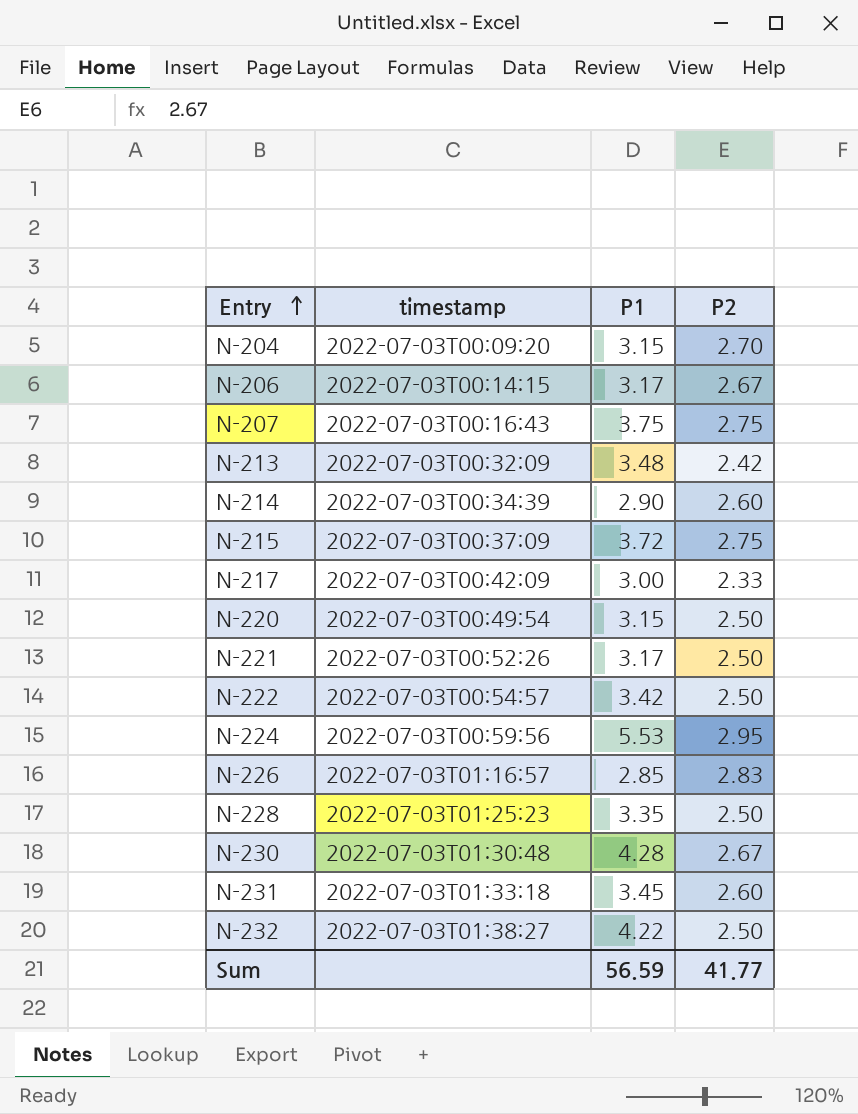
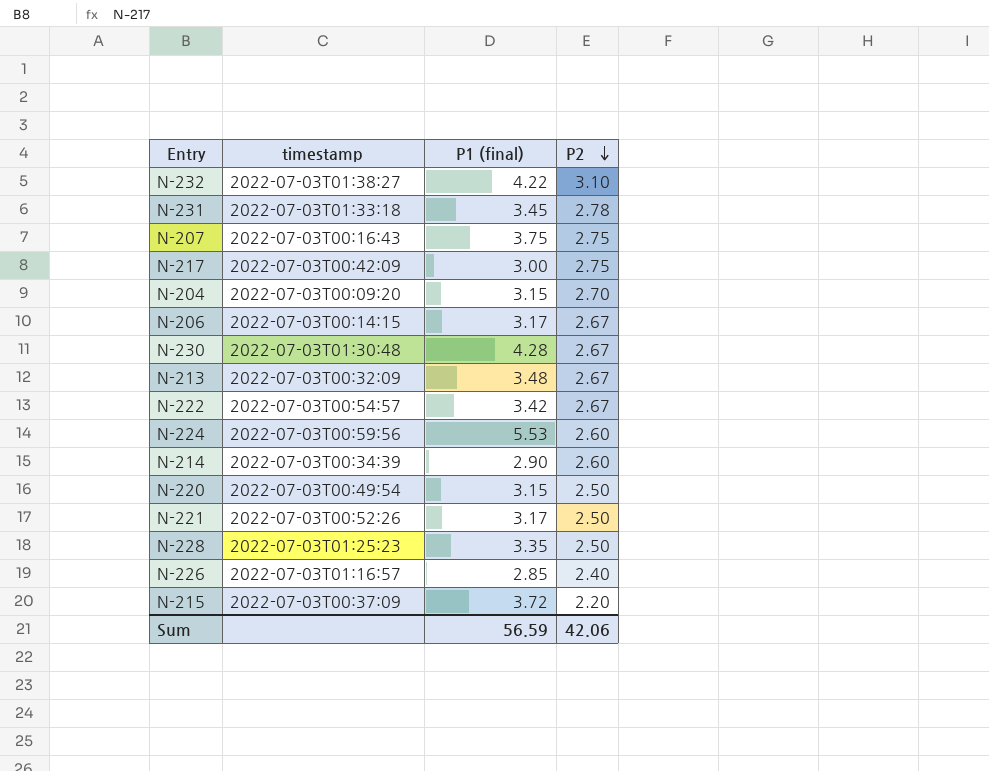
row order: Entry ascending -> P2 descending
column name: P1 -> P1 (final)
N-232 | P2: 2.50 -> 3.10
N-231 | P2: 2.60 -> 2.78
N-217 | P2: 2.33 -> 2.75
N-213 | P2: 2.42 -> 2.67
N-222 | P2: 2.50 -> 2.67
N-224 | P2: 2.95 -> 2.60
N-226 | P2: 2.83 -> 2.40
N-215 | P2: 2.75 -> 2.20
Sum | P2: 41.77 -> 42.06

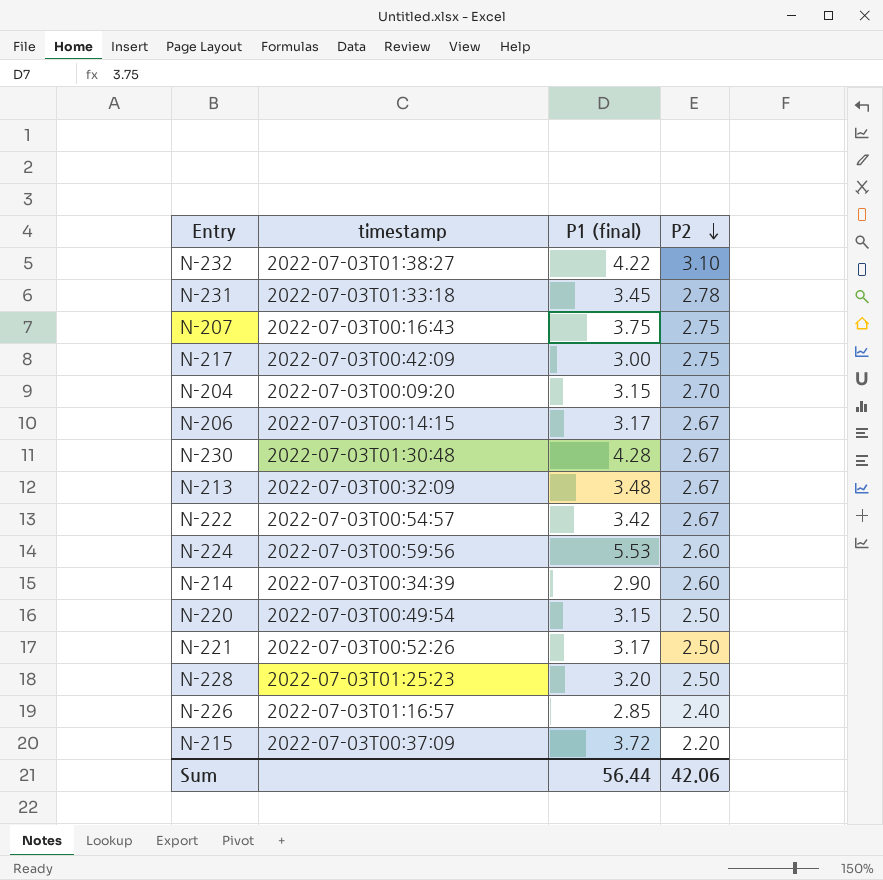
N-228 | P1 (final): 3.35 -> 3.20
Sum | P1 (final): 56.59 -> 56.44

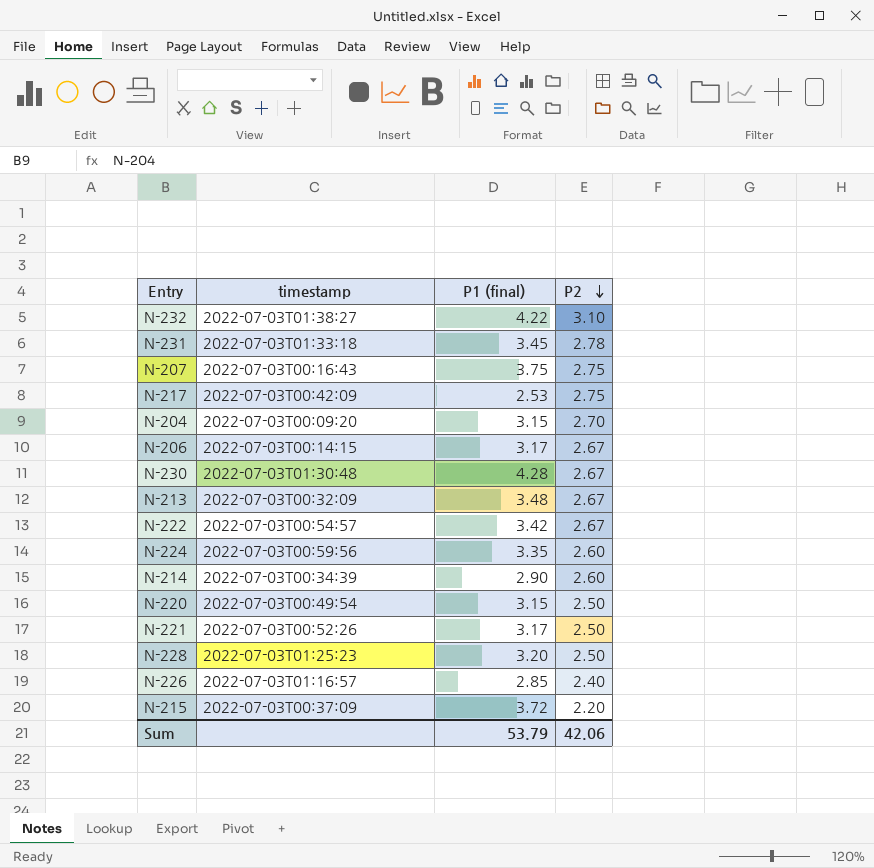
N-217 | P1 (final): 3.00 -> 2.53
N-224 | P1 (final): 5.53 -> 3.35
Sum | P1 (final): 56.44 -> 53.79

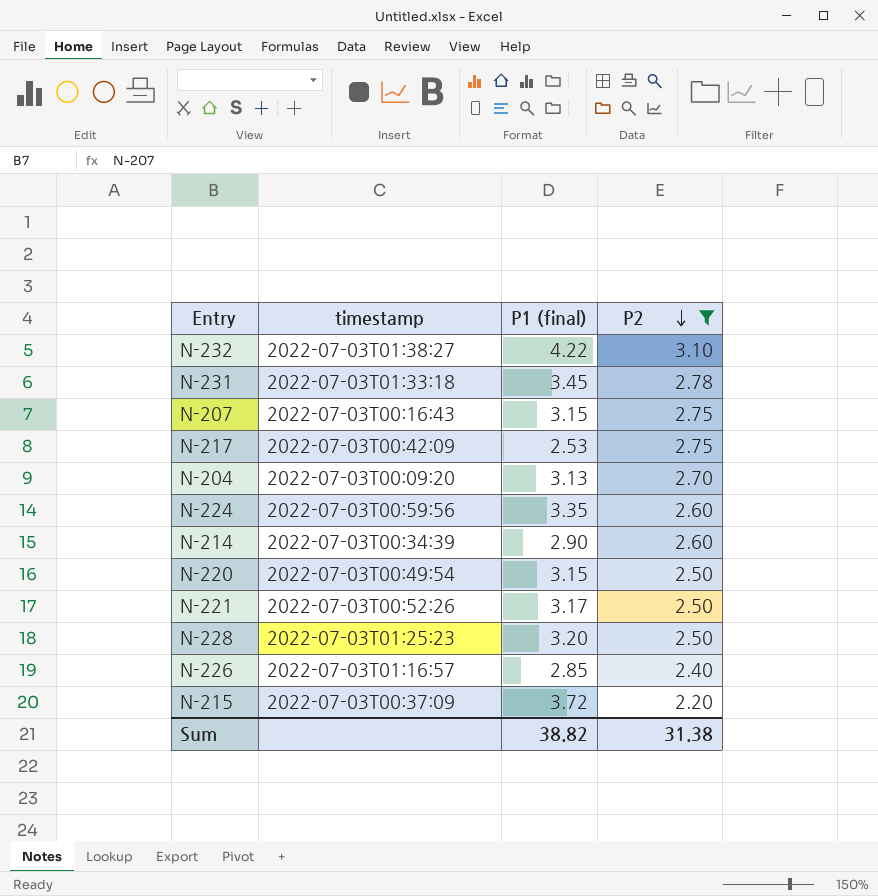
filter: none -> P2 != 2.67
N-207 | P1 (final): 3.75 -> 3.15
N-204 | P1 (final): 3.15 -> 3.13
Sum | P1 (final): 53.79 -> 38.82
Sum | P2: 42.06 -> 31.38

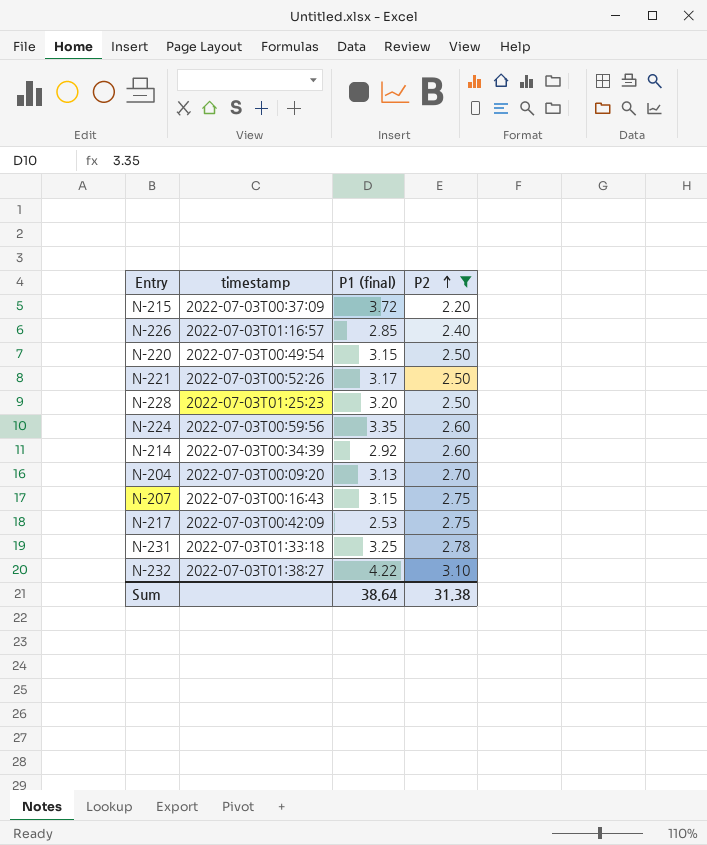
row order: P2 descending -> P2 ascending
N-214 | P1 (final): 2.90 -> 2.92
N-231 | P1 (final): 3.45 -> 3.25
Sum | P1 (final): 38.82 -> 38.64

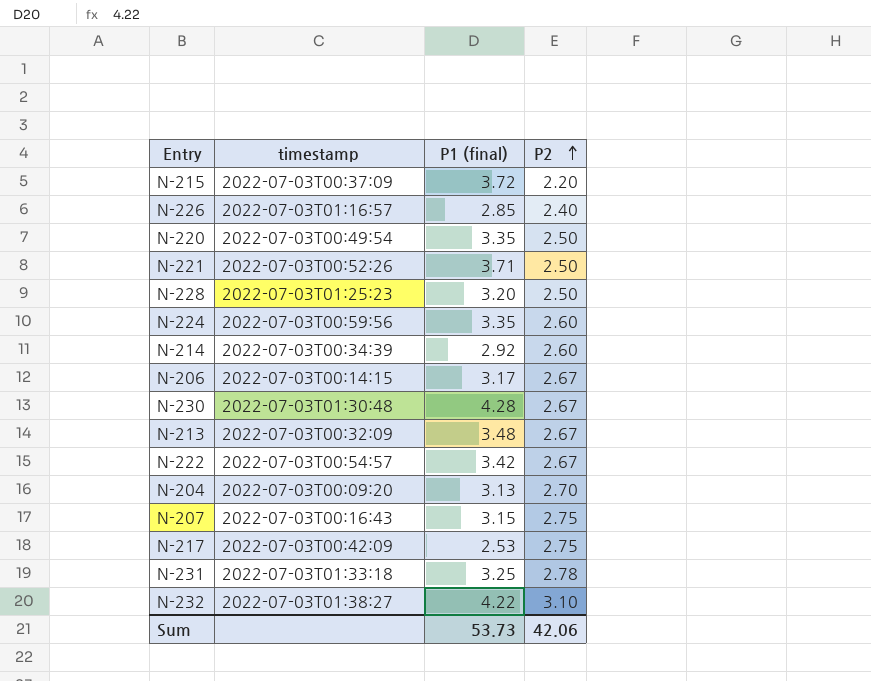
filter: P2 != 2.67 -> none
N-220 | P1 (final): 3.15 -> 3.35
N-221 | P1 (final): 3.17 -> 3.71
Sum | P1 (final): 38.64 -> 53.73
Sum | P2: 31.38 -> 42.06

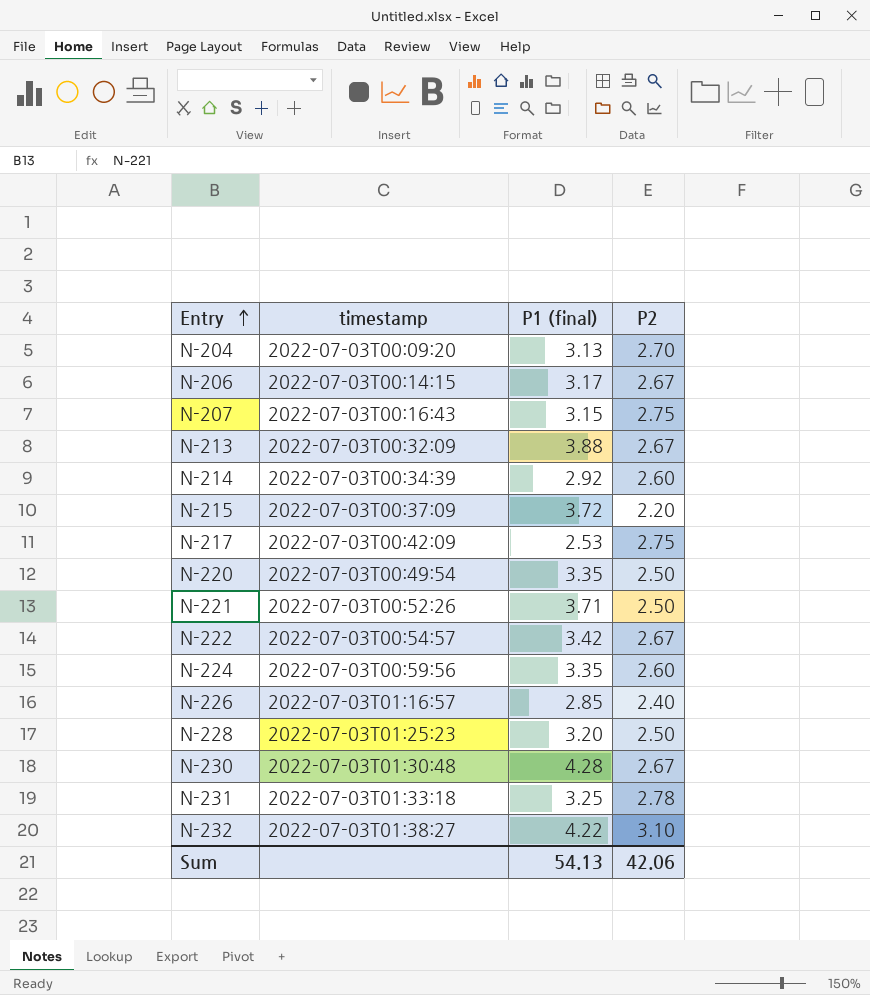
row order: P2 ascending -> Entry ascending
N-213 | P1 (final): 3.48 -> 3.88
Sum | P1 (final): 53.73 -> 54.13

